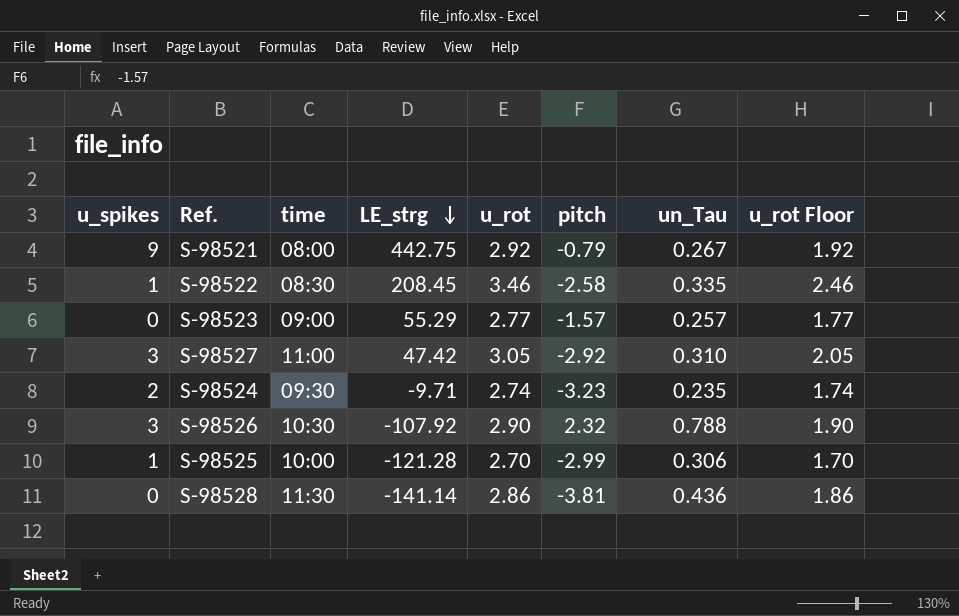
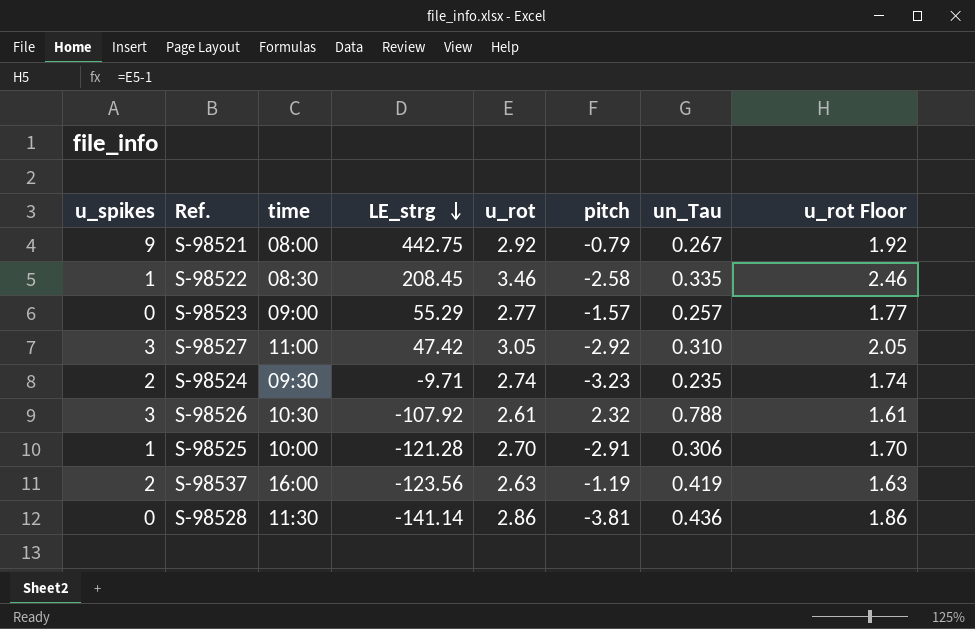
S-98526 | u_rot: 2.90 -> 2.61
S-98526 | u_rot Floor: 1.90 -> 1.61
S-98525 | pitch: -2.99 -> -2.91
row S-98537: none -> 2 | 16:00 | -123.56 | 2.63 | -1.19 | 0.419 | 1.63

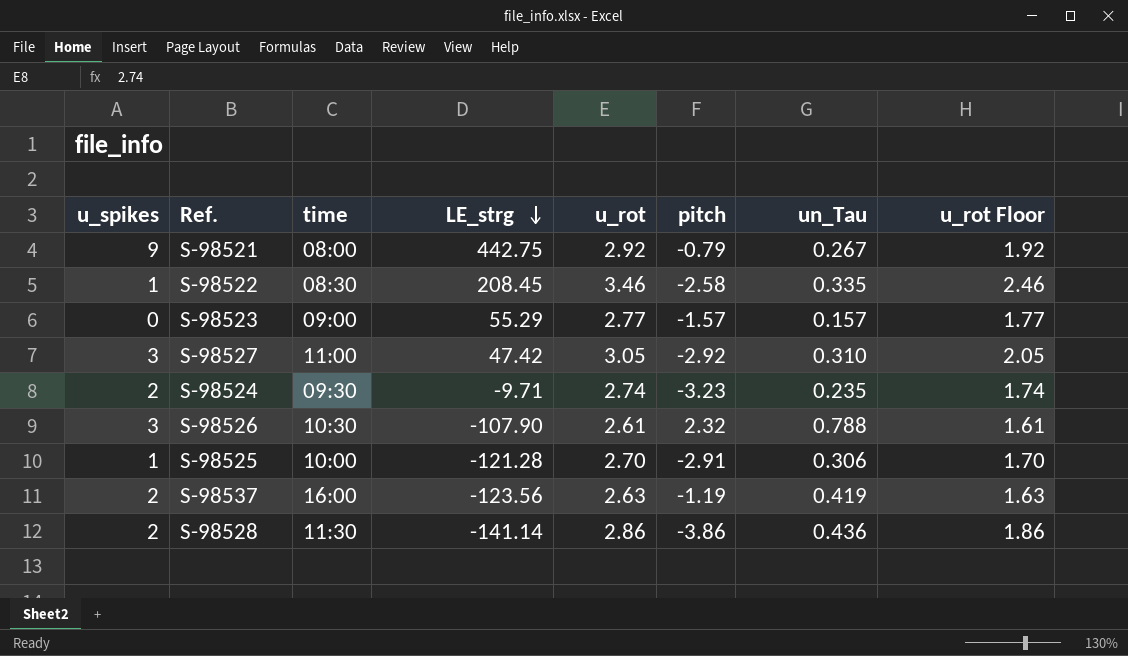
S-98523 | un_Tau: 0.257 -> 0.157
S-98526 | LE_strg: -107.92 -> -107.90
S-98528 | u_spikes: 0 -> 2
S-98528 | pitch: -3.81 -> -3.86

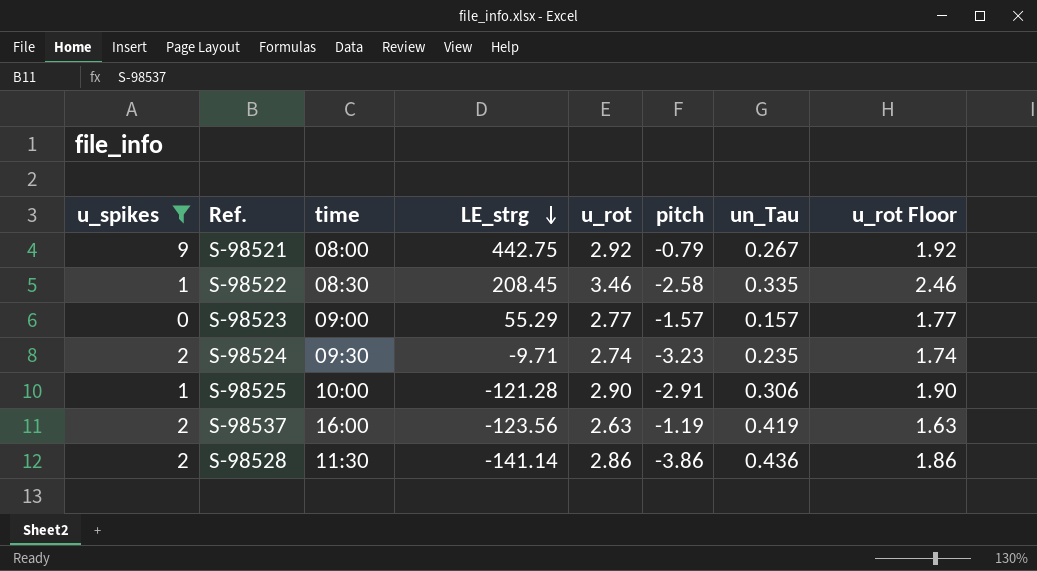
filter: none -> u_spikes != 3
S-98525 | u_rot: 2.70 -> 2.90
S-98525 | u_rot Floor: 1.70 -> 1.90

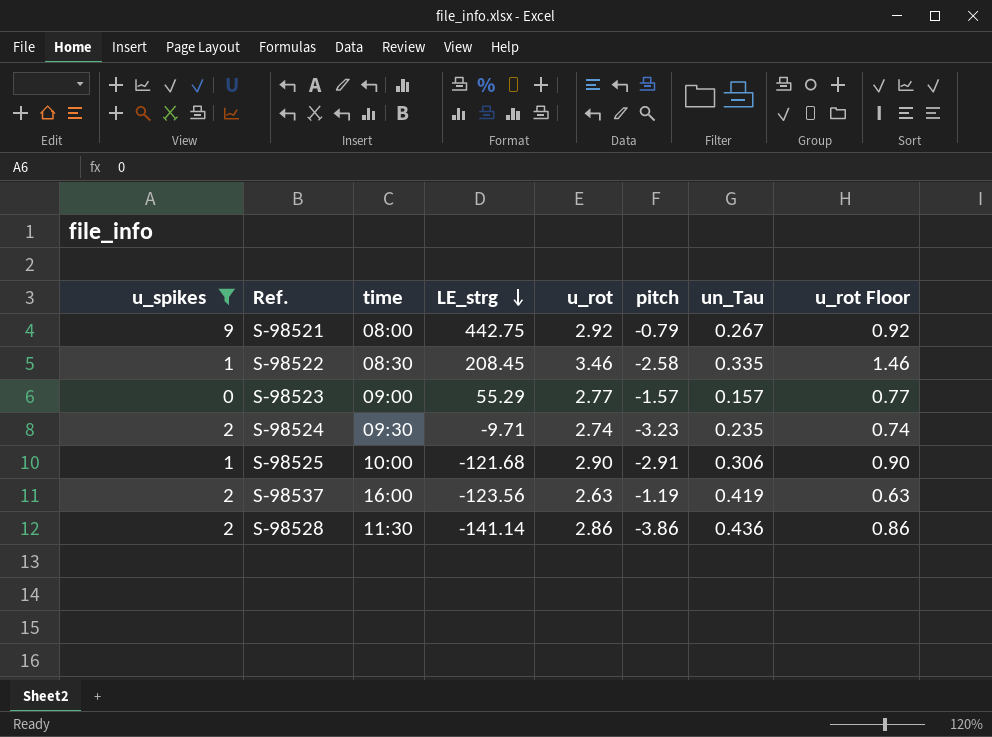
column u_rot Floor | formula: [u_rot] - 1 -> [u_rot] - 2
S-98525 | LE_strg: -121.28 -> -121.68

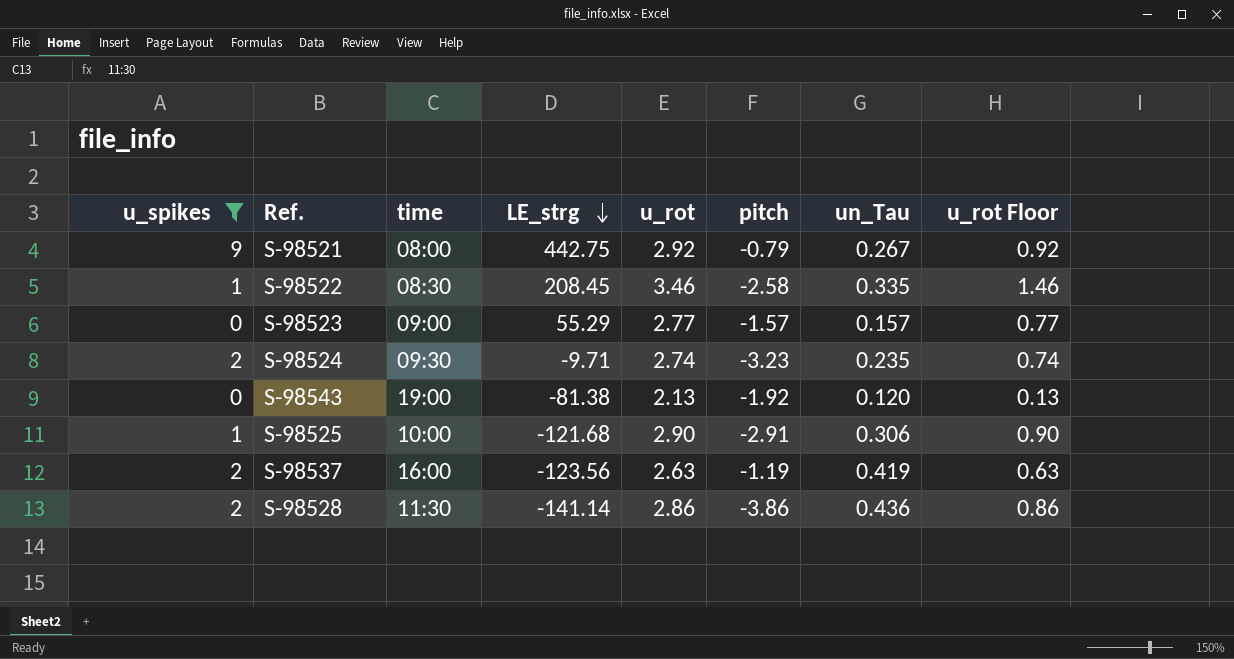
row S-98543: none -> 0 | 19:00 | -81.38 | 2.13 | -1.92 | 0.120 | 0.13

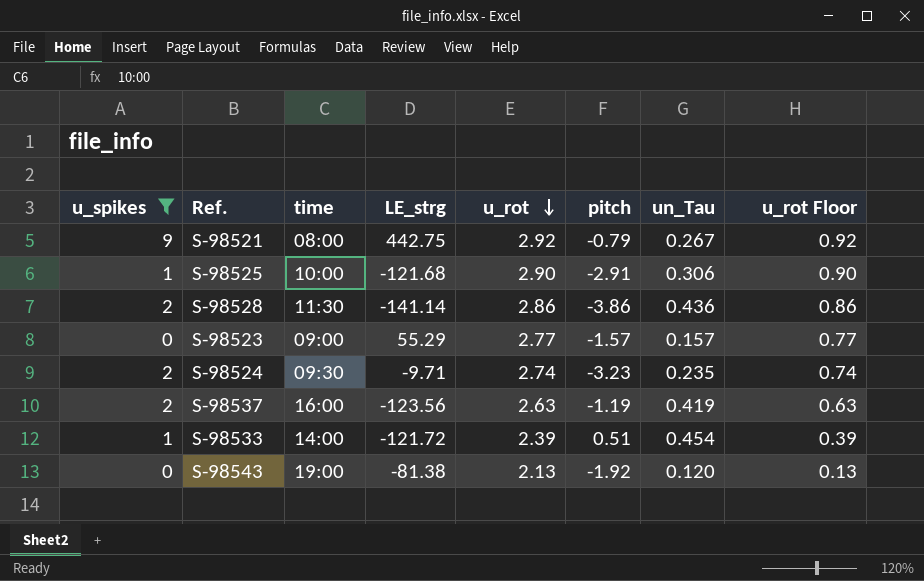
row order: LE_strg descending -> u_rot descending
row S-98522: 1 | 08:30 | 208.45 | 3.46 | -2.58 | 0.335 | 1.46 -> none
row S-98533: none -> 1 | 14:00 | -121.72 | 2.39 | 0.51 | 0.454 | 0.39

